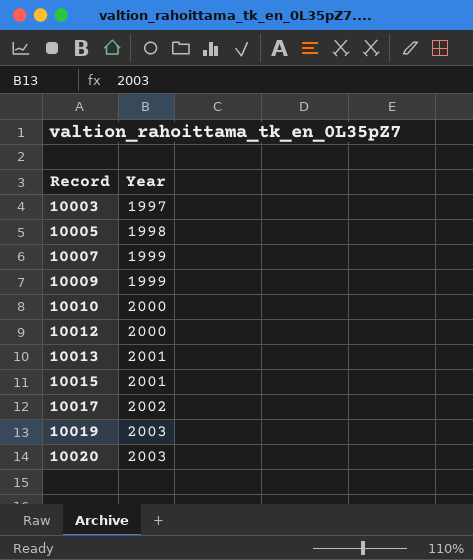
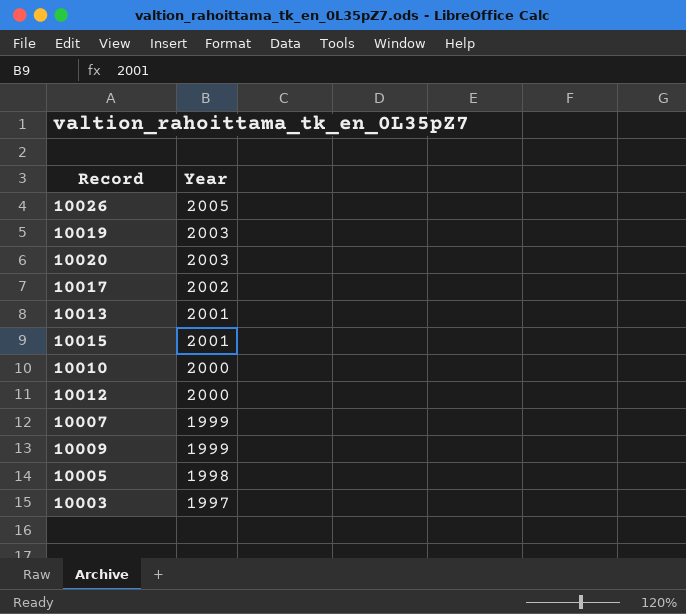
row order: Record ascending -> Year descending
row 10026: none -> 2005

